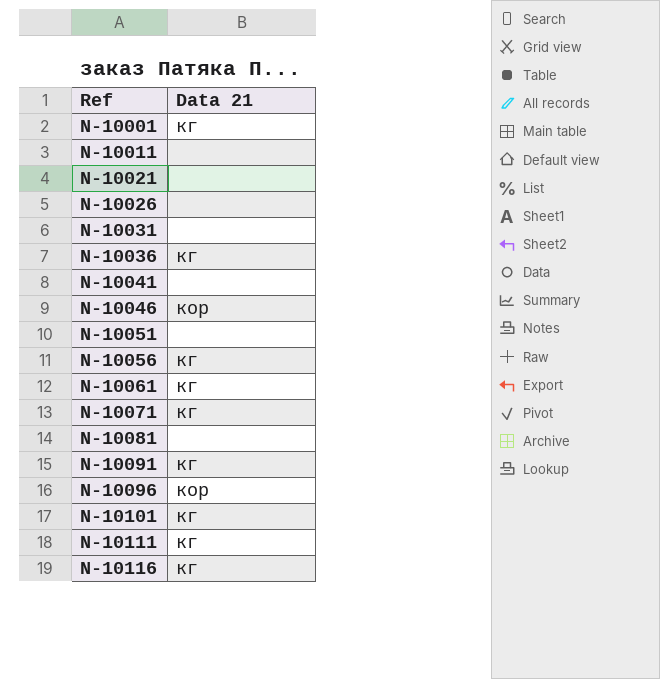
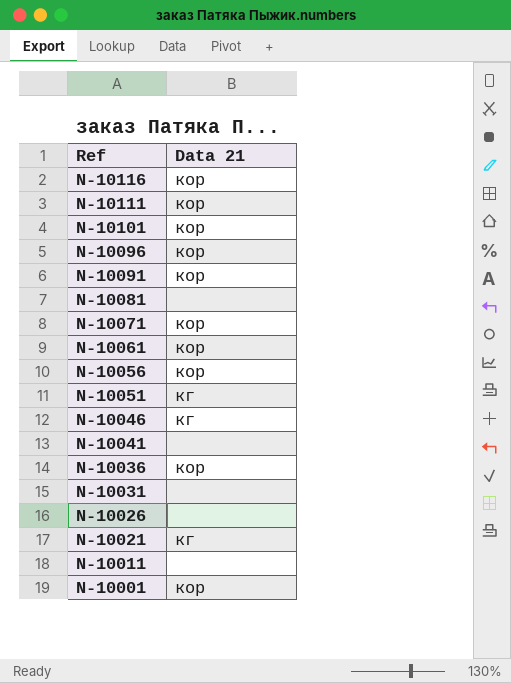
row order: Ref ascending -> Ref descending
N-10116 | Data 21: кг -> кор
N-10111 | Data 21: кг -> кор
N-10101 | Data 21: кг -> кор
N-10091 | Data 21: кг -> кор
N-10071 | Data 21: кг -> кор
N-10061 | Data 21: кг -> кор
N-10056 | Data 21: кг -> кор
N-10051 | Data 21: none -> кг
N-10046 | Data 21: кор -> кг
N-10036 | Data 21: кг -> кор
N-10021 | Data 21: none -> кг
N-10001 | Data 21: кг -> кор

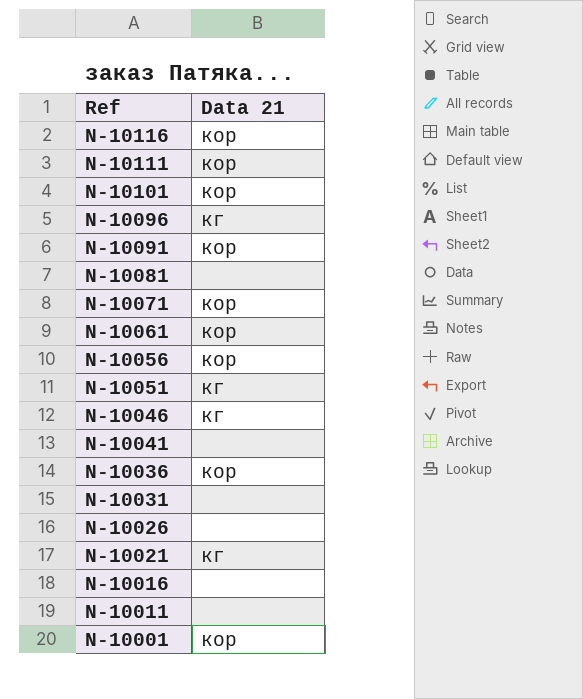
N-10096 | Data 21: кор -> кг
row N-10016: none -> none

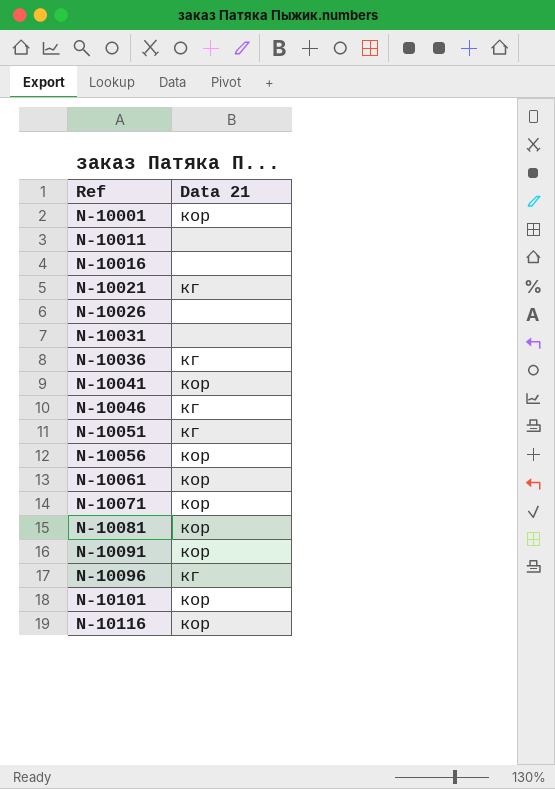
row order: Ref descending -> Ref ascending
row N-10111: кор -> none
N-10036 | Data 21: кор -> кг
N-10041 | Data 21: none -> кор
N-10081 | Data 21: none -> кор

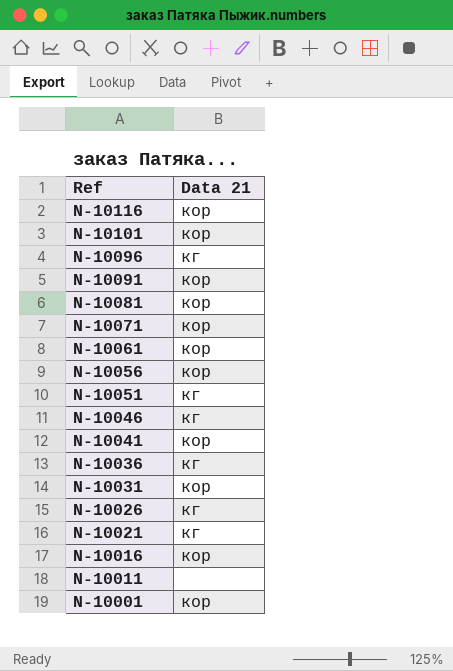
row order: Ref ascending -> Ref descending
N-10031 | Data 21: none -> кор
N-10026 | Data 21: none -> кг
N-10016 | Data 21: none -> кор

